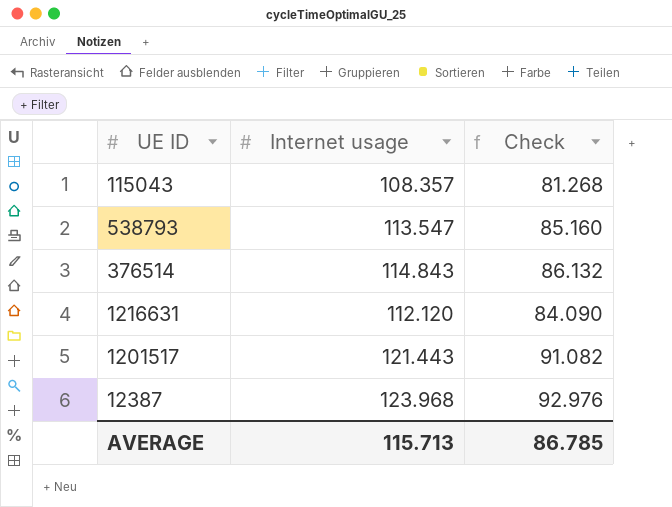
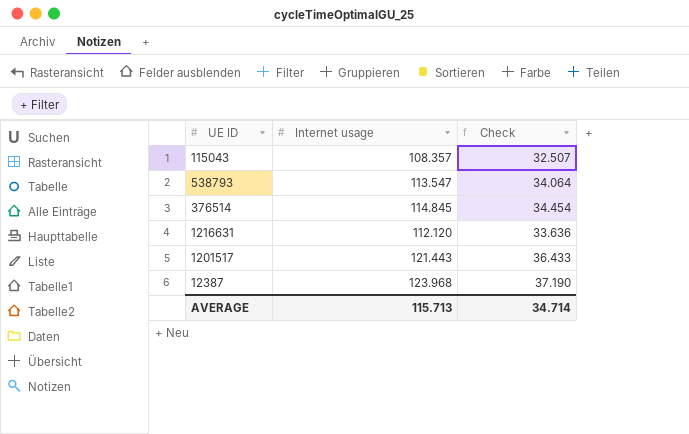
column Check | formula: [Internet usage] * 0.75 -> [Internet usage] * 0.3
376514 | Internet usage: 114.843 -> 114.845
AVERAGE | Check: 86.785 -> 34.714

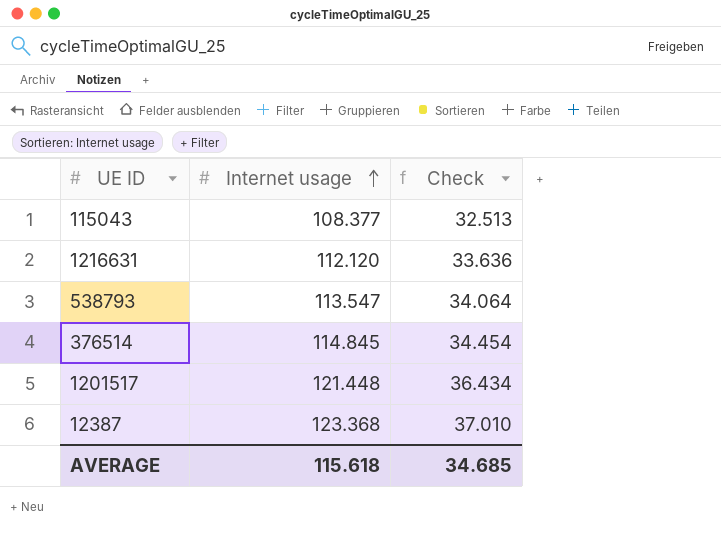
row order: none -> Internet usage ascending
115043 | Internet usage: 108.357 -> 108.377
115043 | Check: 32.507 -> 32.513
1201517 | Internet usage: 121.443 -> 121.448
1201517 | Check: 36.433 -> 36.434
12387 | Internet usage: 123.968 -> 123.368
12387 | Check: 37.190 -> 37.010
AVERAGE | Internet usage: 115.713 -> 115.618
AVERAGE | Check: 34.714 -> 34.685

